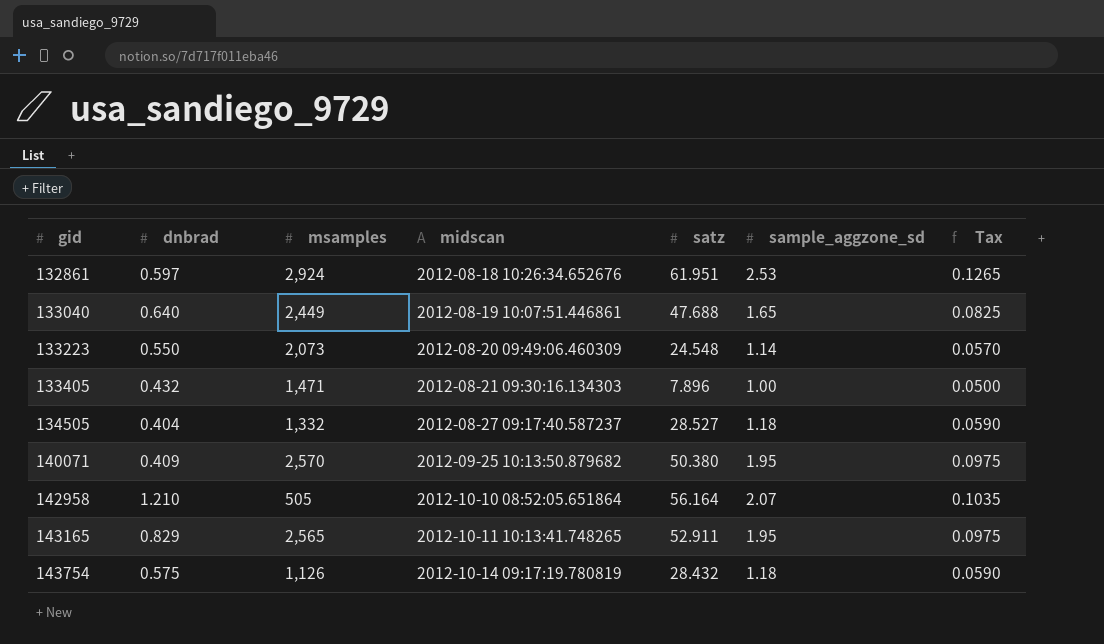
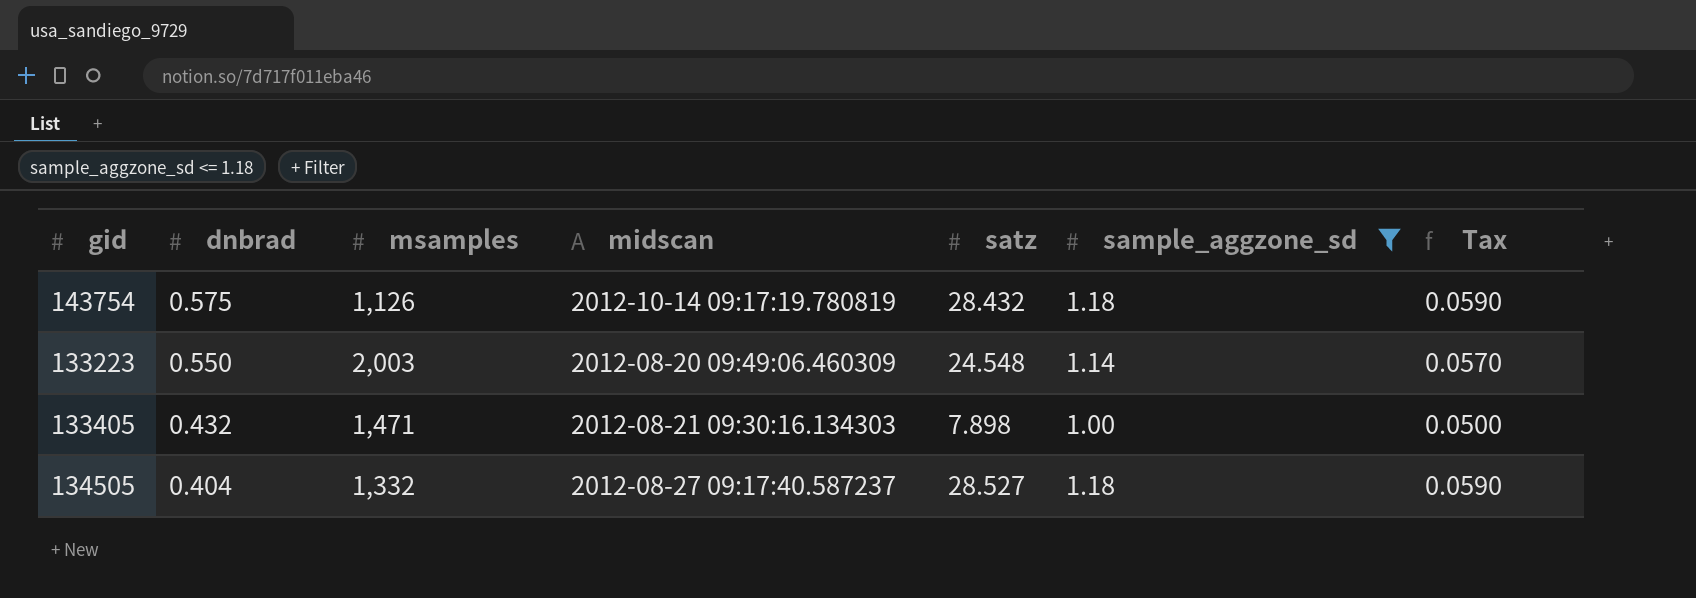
filter: none -> sample_aggzone_sd <= 1.18
row order: gid ascending -> dnbrad descending
133223 | msamples: 2,073 -> 2,003
133405 | satz: 7.896 -> 7.898

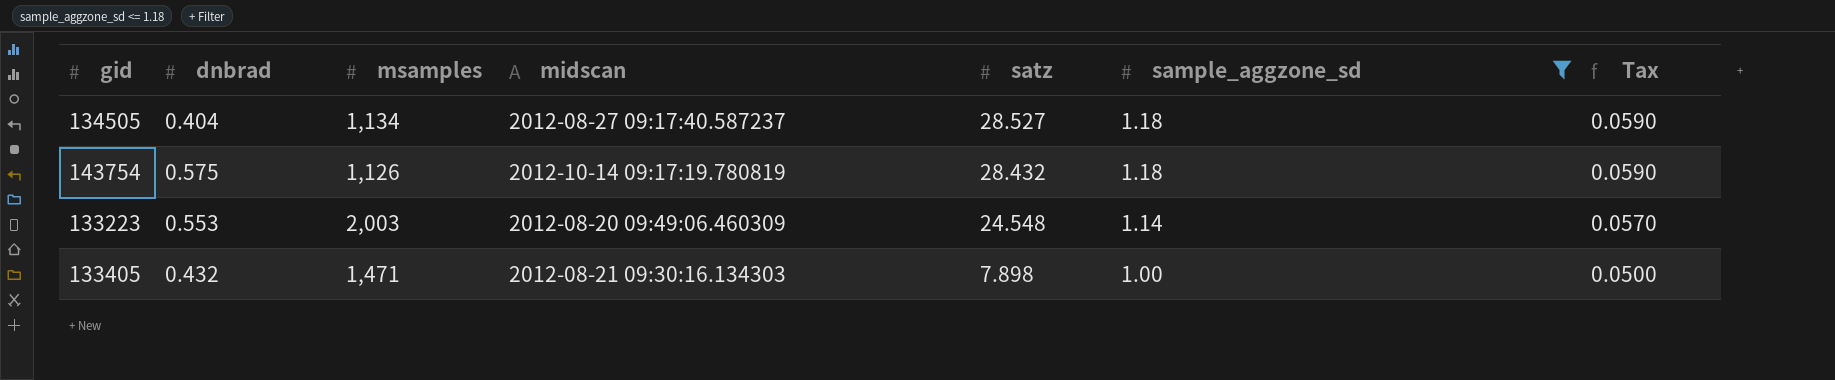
row order: dnbrad descending -> satz descending
134505 | msamples: 1,332 -> 1,134
133223 | dnbrad: 0.550 -> 0.553

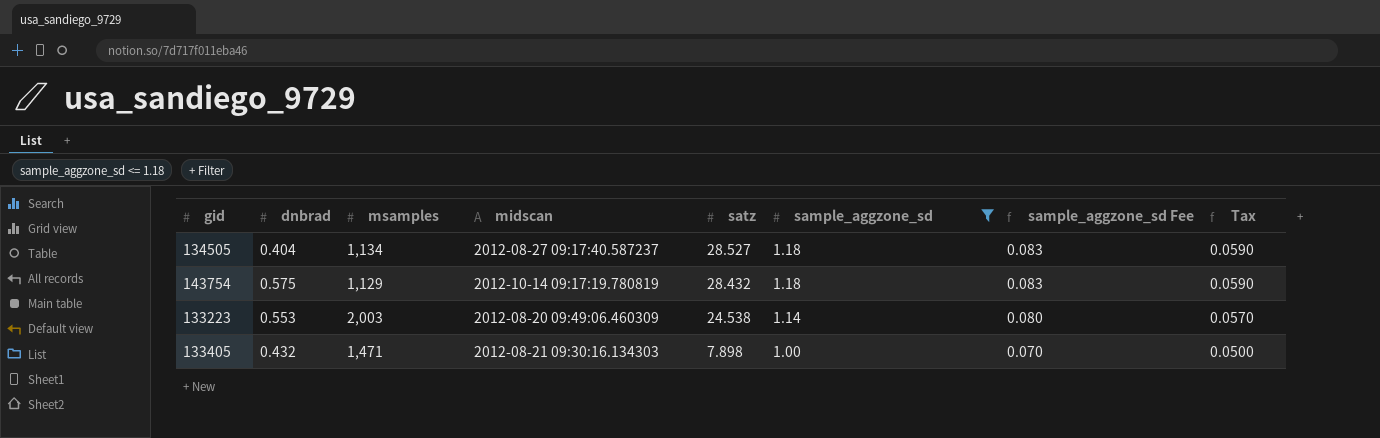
column sample_aggzone_sd Fee | formula: none -> [sample_aggzone_sd] * 0.07
143754 | msamples: 1,126 -> 1,129
133223 | satz: 24.548 -> 24.538

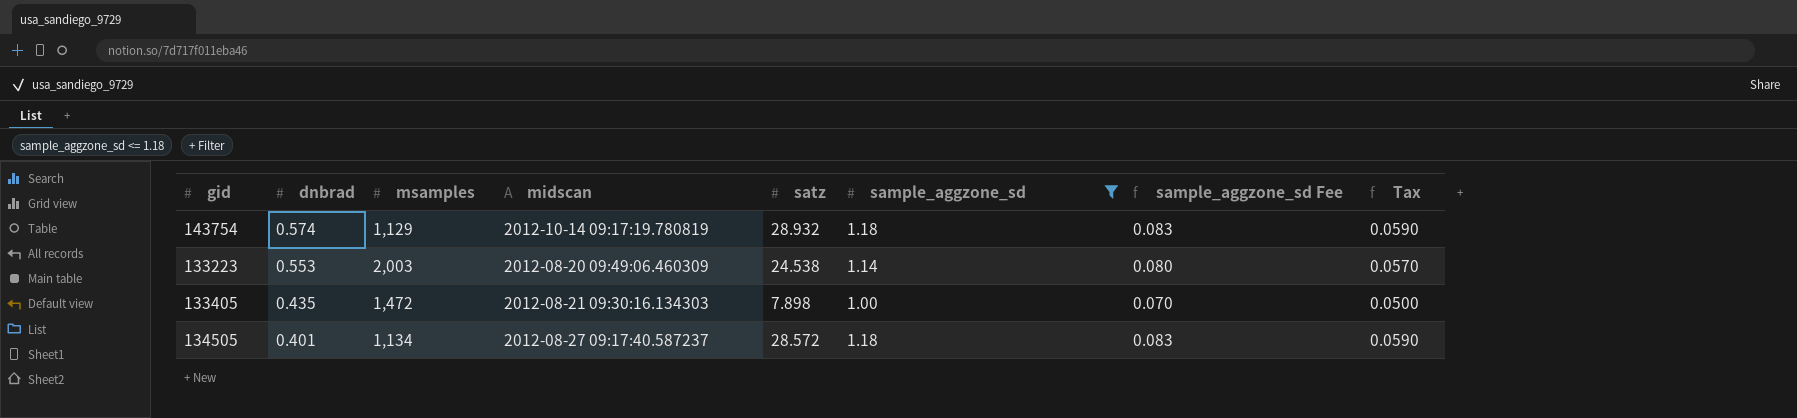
row order: satz descending -> dnbrad descending
143754 | dnbrad: 0.575 -> 0.574
143754 | satz: 28.432 -> 28.932
133405 | dnbrad: 0.432 -> 0.435
133405 | msamples: 1,471 -> 1,472
134505 | dnbrad: 0.404 -> 0.401
134505 | satz: 28.527 -> 28.572

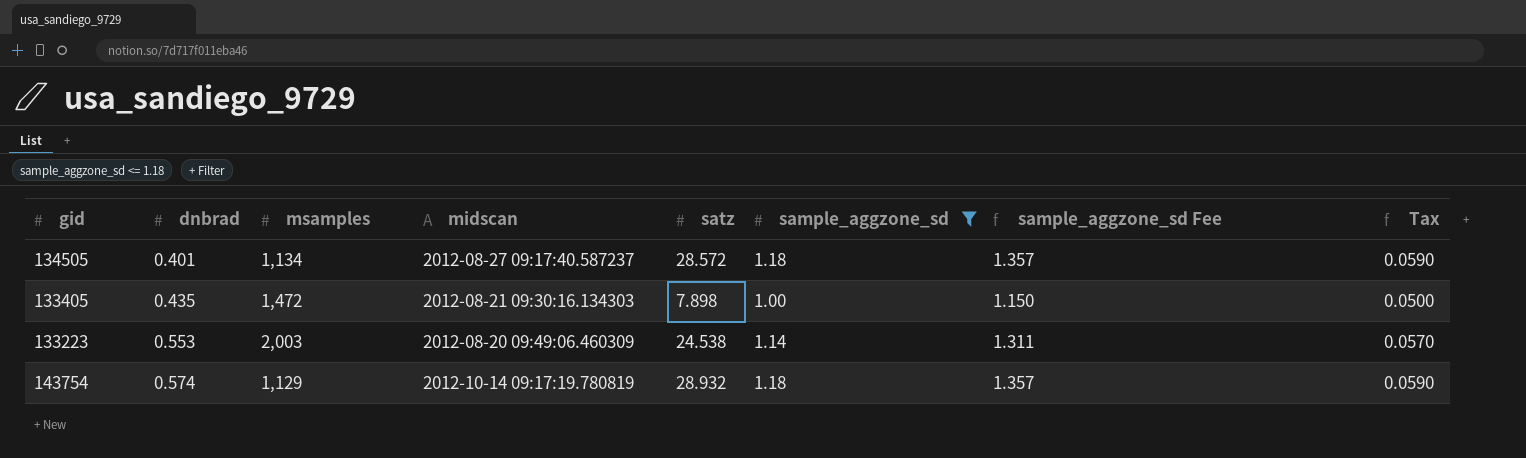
row order: dnbrad descending -> dnbrad ascending
column sample_aggzone_sd Fee | formula: [sample_aggzone_sd] * 0.07 -> [sample_aggzone_sd] * 1.15

